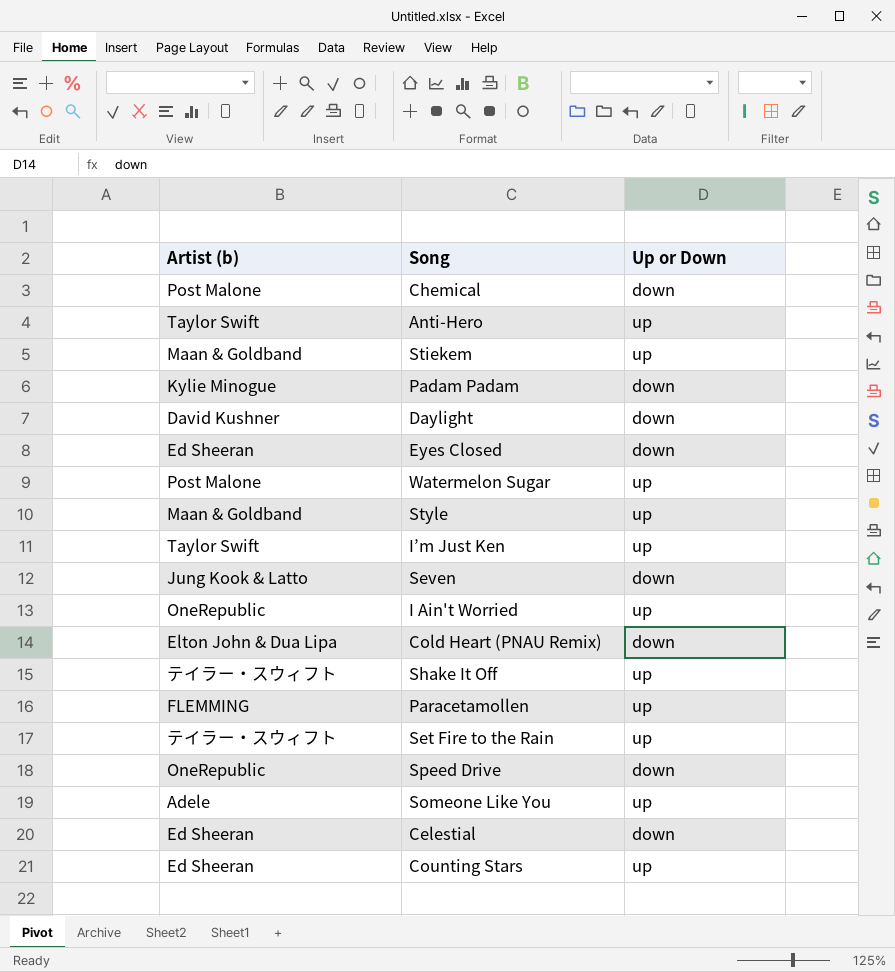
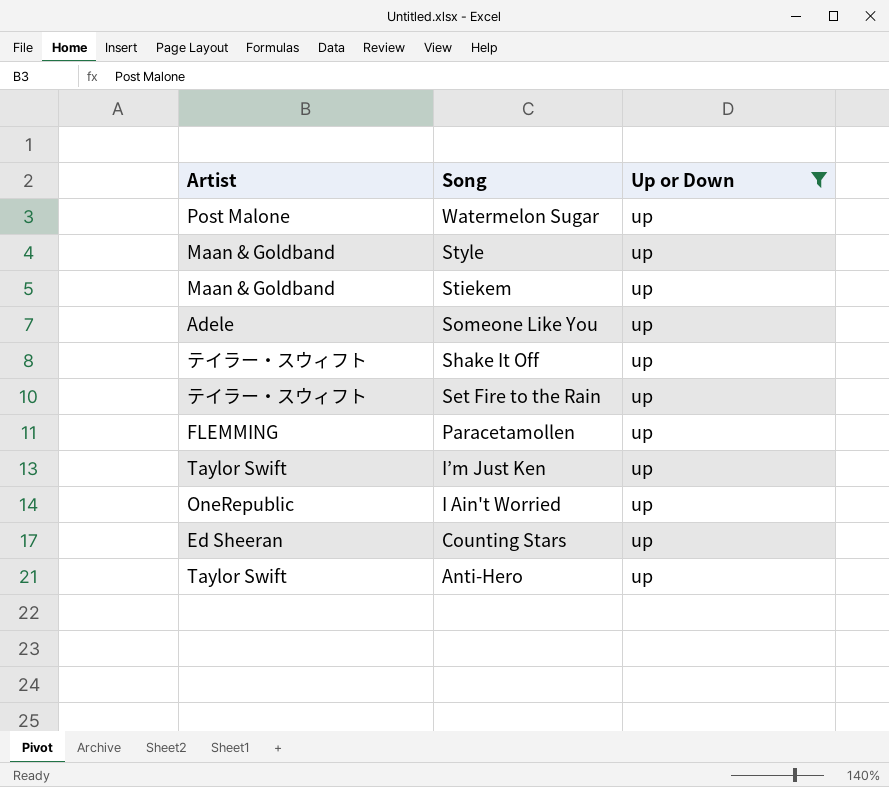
filter: none -> Up or Down = up
row order: none -> Song descending
column name: Artist (b) -> Artist

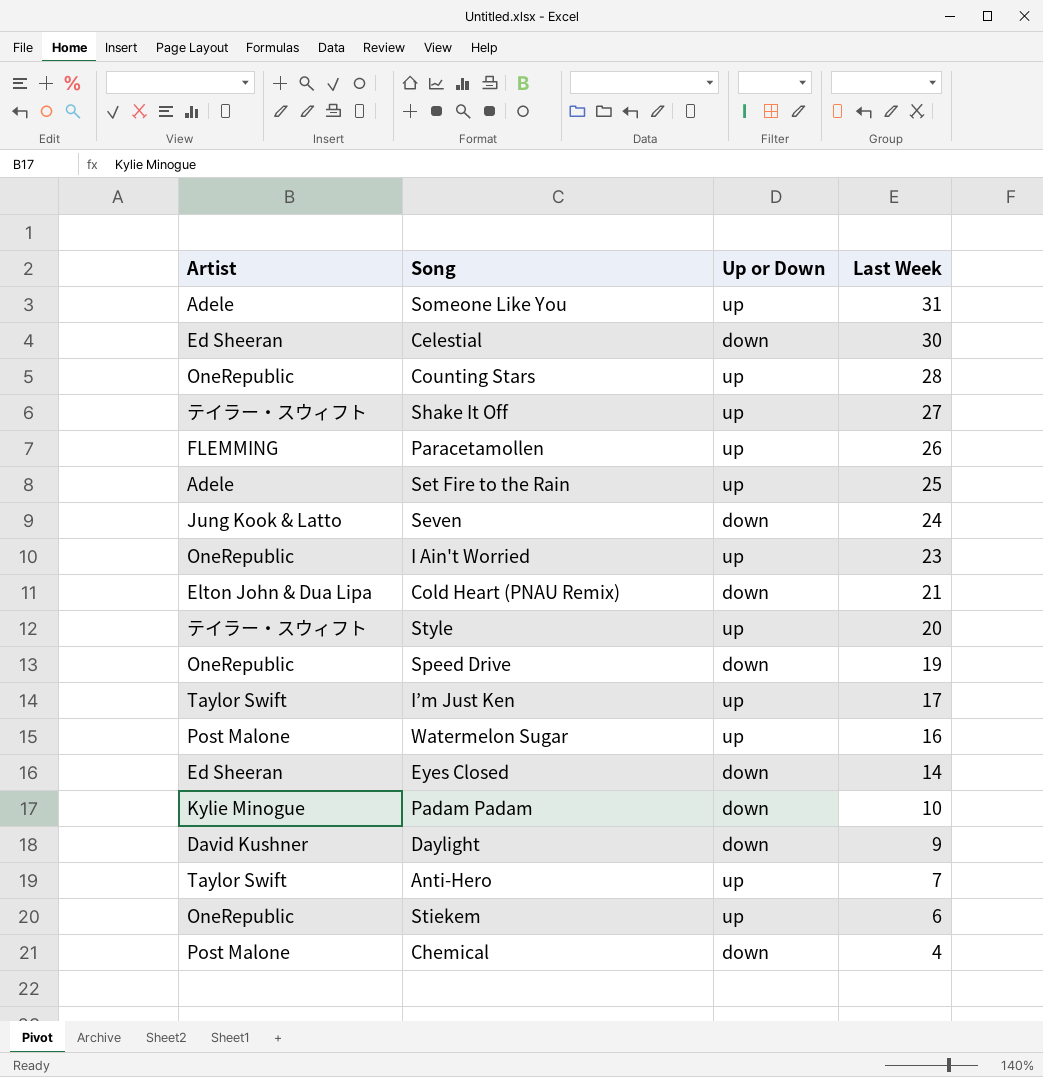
filter: Up or Down = up -> none
row order: Song descending -> Last Week descending
column Last Week | position: none -> 4
Counting Stars | Artist: Ed Sheeran -> OneRepublic
Set Fire to the Rain | Artist: テイラー・スウィフト -> Adele
Style | Artist: Maan & Goldband -> テイラー・スウィフト
Stiekem | Artist: Maan & Goldband -> OneRepublic

